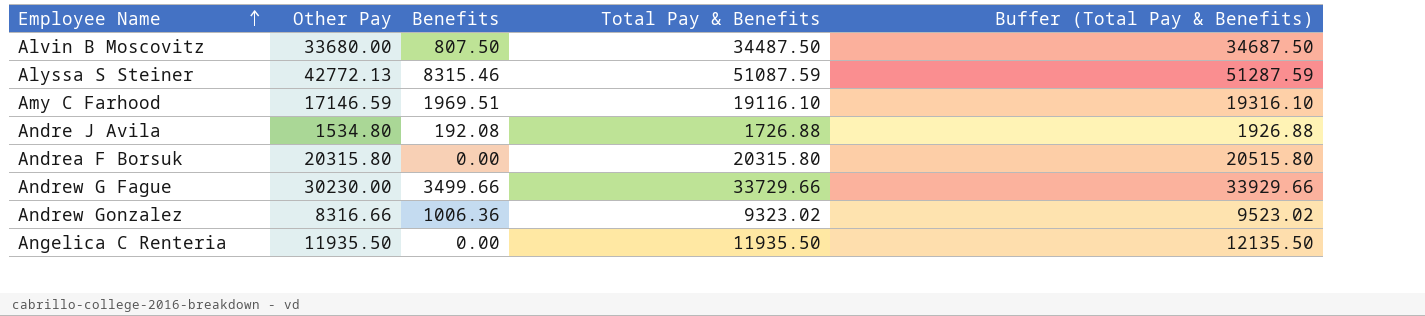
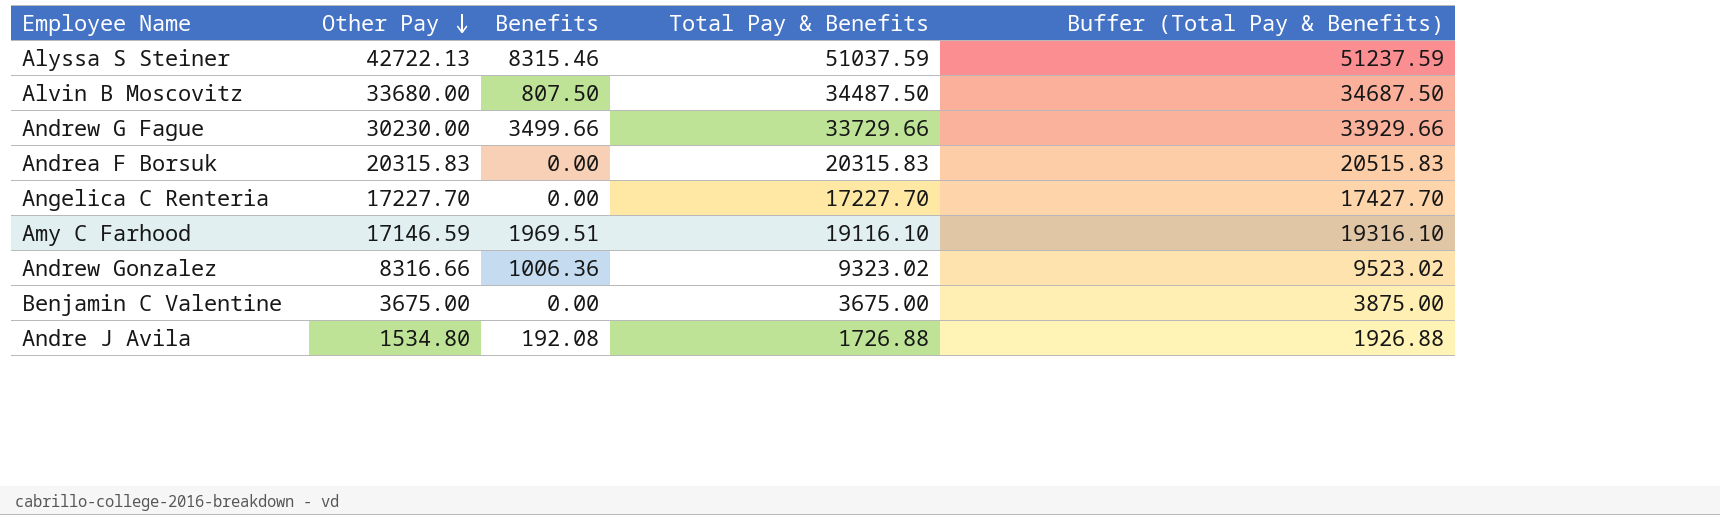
row order: Employee Name ascending -> Other Pay descending
Alyssa S Steiner | Other Pay: 42772.13 -> 42722.13
Alyssa S Steiner | Total Pay & Benefits: 51087.59 -> 51037.59
Alyssa S Steiner | Buffer (Total Pay & Benefits): 51287.59 -> 51237.59
Andrea F Borsuk | Other Pay: 20315.80 -> 20315.83
Andrea F Borsuk | Total Pay & Benefits: 20315.80 -> 20315.83
Andrea F Borsuk | Buffer (Total Pay & Benefits): 20515.80 -> 20515.83
Angelica C Renteria | Other Pay: 11935.50 -> 17227.70
Angelica C Renteria | Total Pay & Benefits: 11935.50 -> 17227.70
Angelica C Renteria | Buffer (Total Pay & Benefits): 12135.50 -> 17427.70
row Benjamin C Valentine: none -> 3675.00 | 0.00 | 3675.00 | 3875.00

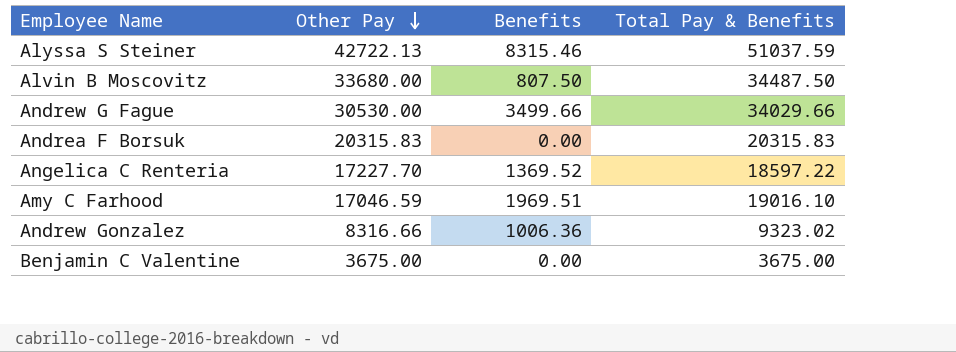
column Buffer (Total Pay & Benefits) | formula: [Total Pay & Benefits] + 200 -> none
row Andre J Avila: 1534.80 | 192.08 | 1726.88 | 1926.88 -> none
Andrew G Fague | Other Pay: 30230.00 -> 30530.00
Andrew G Fague | Total Pay & Benefits: 33729.66 -> 34029.66
Angelica C Renteria | Benefits: 0.00 -> 1369.52
Angelica C Renteria | Total Pay & Benefits: 17227.70 -> 18597.22
Amy C Farhood | Other Pay: 17146.59 -> 17046.59
Amy C Farhood | Total Pay & Benefits: 19116.10 -> 19016.10

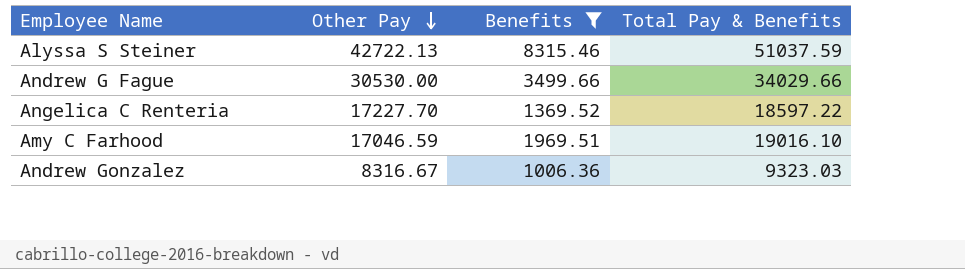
filter: none -> Benefits >= 1006.36
Andrew Gonzalez | Other Pay: 8316.66 -> 8316.67
Andrew Gonzalez | Total Pay & Benefits: 9323.02 -> 9323.03

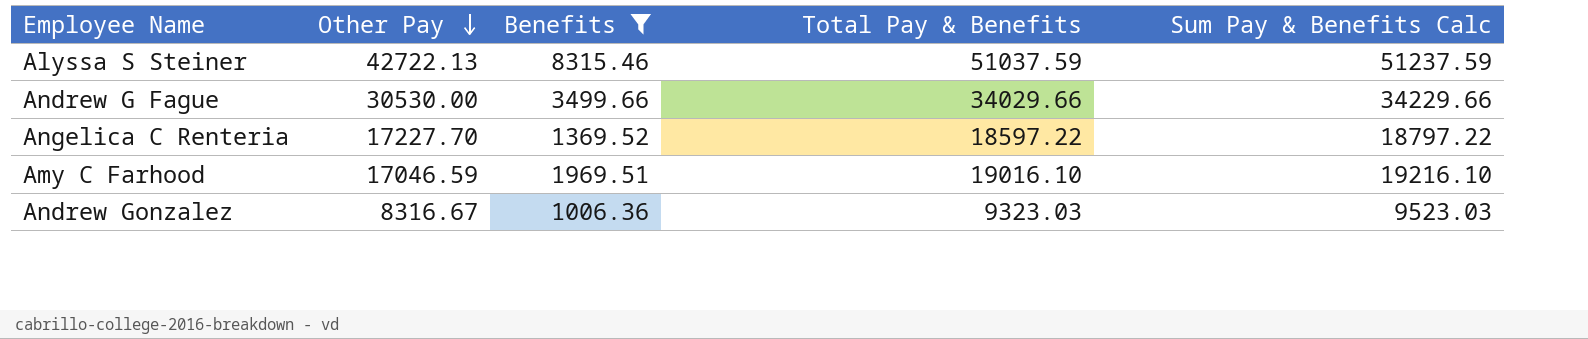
column Sum Pay & Benefits Calc | formula: none -> [Total Pay & Benefits] + 200

